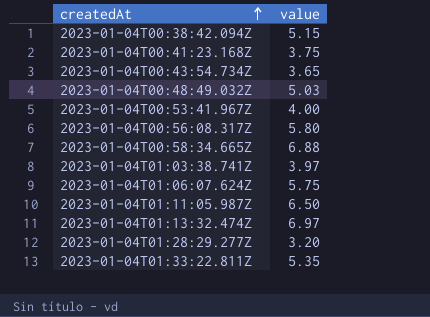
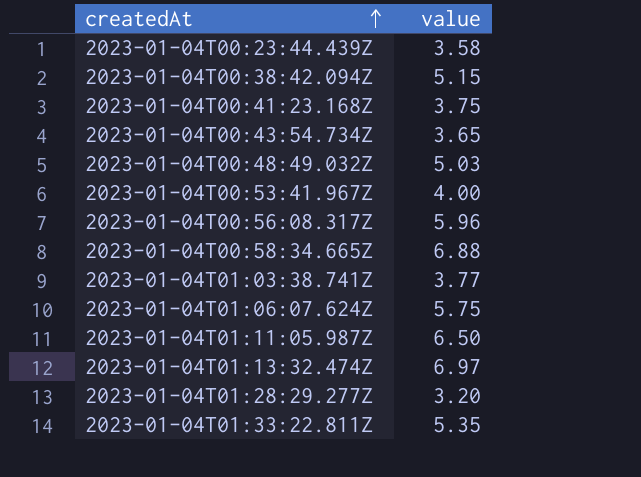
row 2023-01-04T00:23:44.439Z: none -> 3.58
2023-01-04T00:56:08.317Z | value: 5.80 -> 5.96
2023-01-04T01:03:38.741Z | value: 3.97 -> 3.77

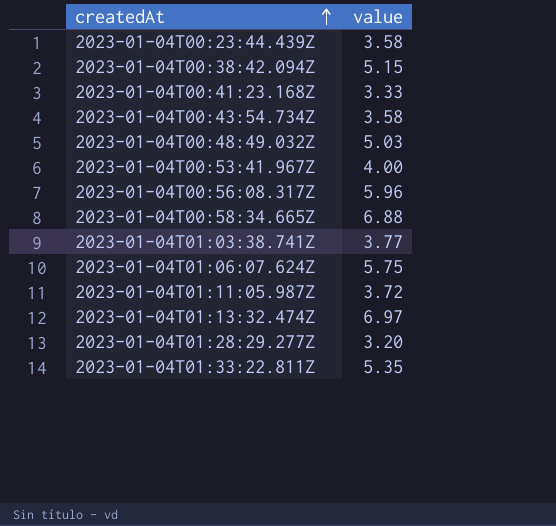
2023-01-04T00:41:23.168Z | value: 3.75 -> 3.33
2023-01-04T00:43:54.734Z | value: 3.65 -> 3.58
2023-01-04T01:11:05.987Z | value: 6.50 -> 3.72

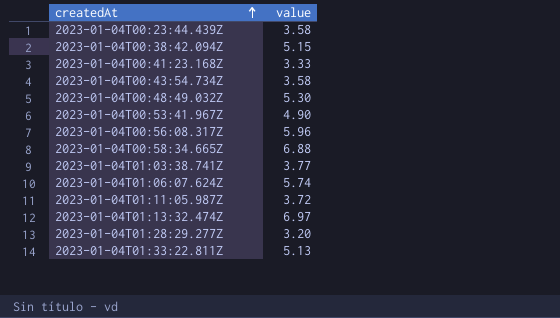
2023-01-04T00:48:49.032Z | value: 5.03 -> 5.30
2023-01-04T00:53:41.967Z | value: 4.00 -> 4.90
2023-01-04T01:06:07.624Z | value: 5.75 -> 5.74
2023-01-04T01:33:22.811Z | value: 5.35 -> 5.13

